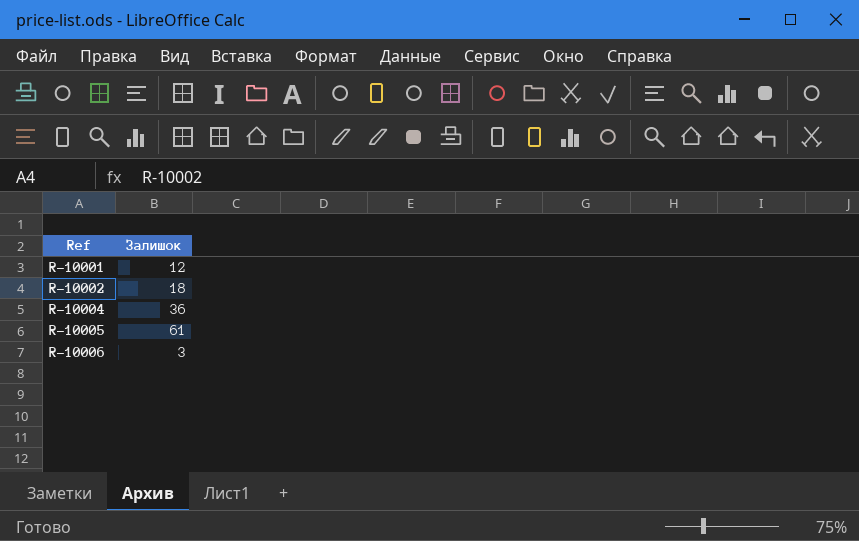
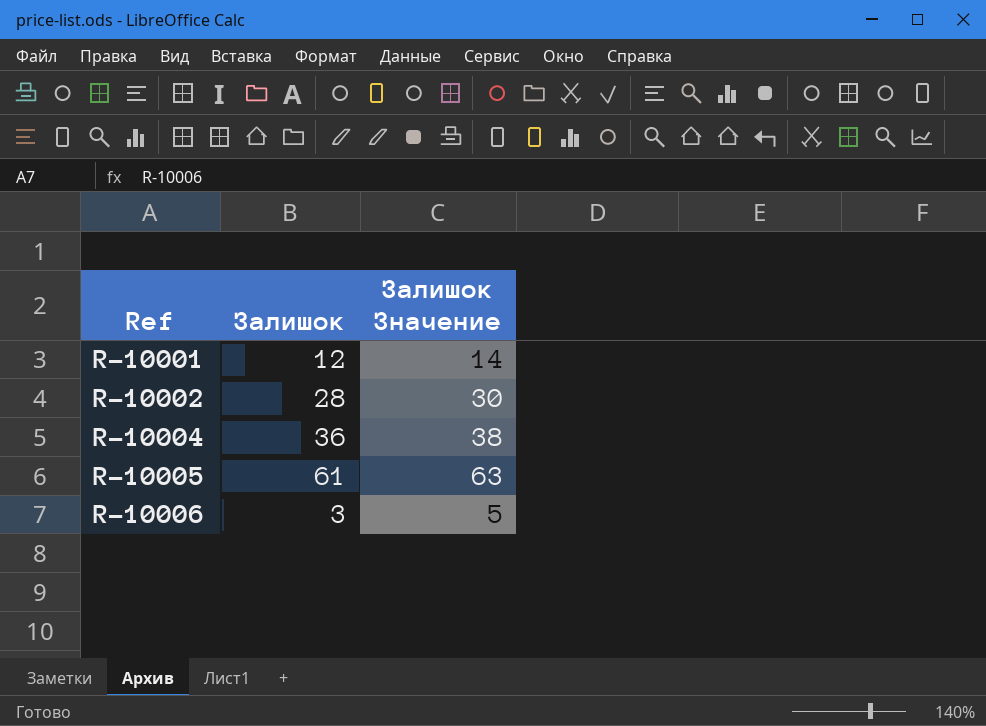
column Залишок Значение | formula: none -> [Залишок] + 2
R-10002 | Залишок: 18 -> 28

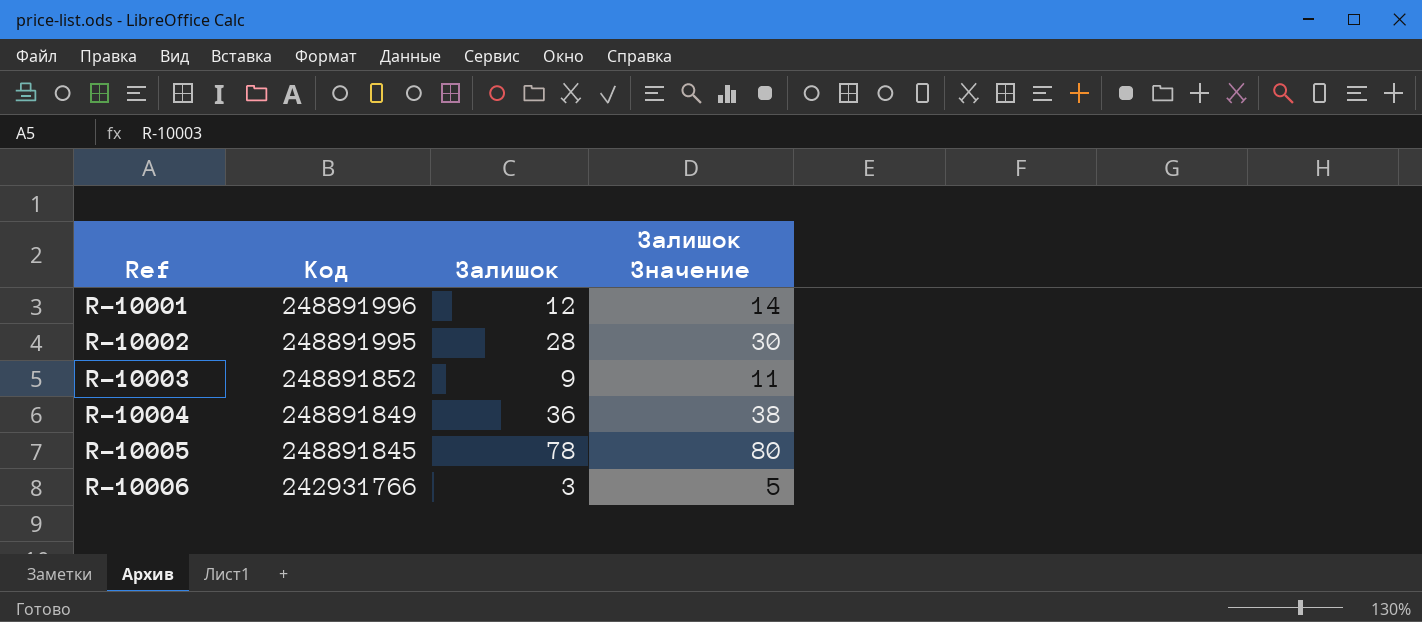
column Код | position: none -> 2
row R-10003: none -> 248891852 | 9 | 11
R-10005 | Залишок: 61 -> 78
R-10005 | Залишок Значение: 63 -> 80

